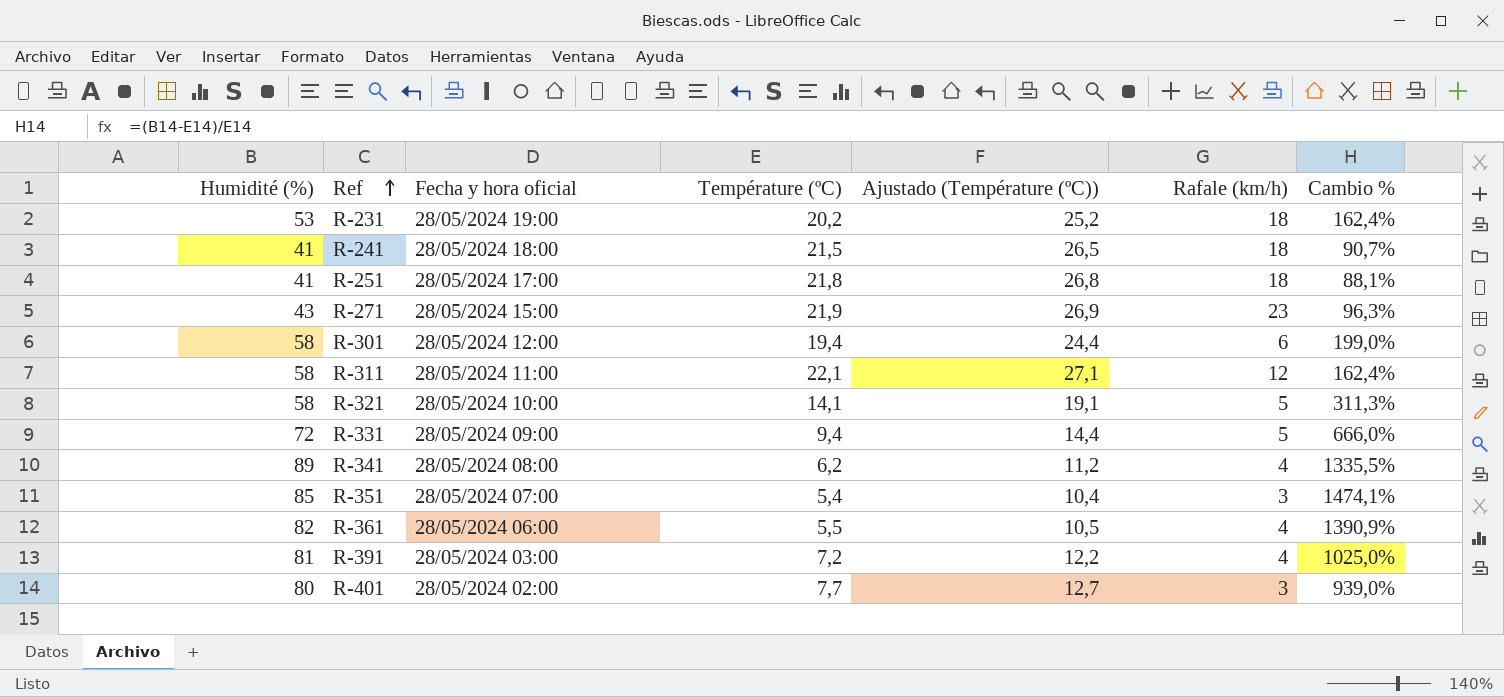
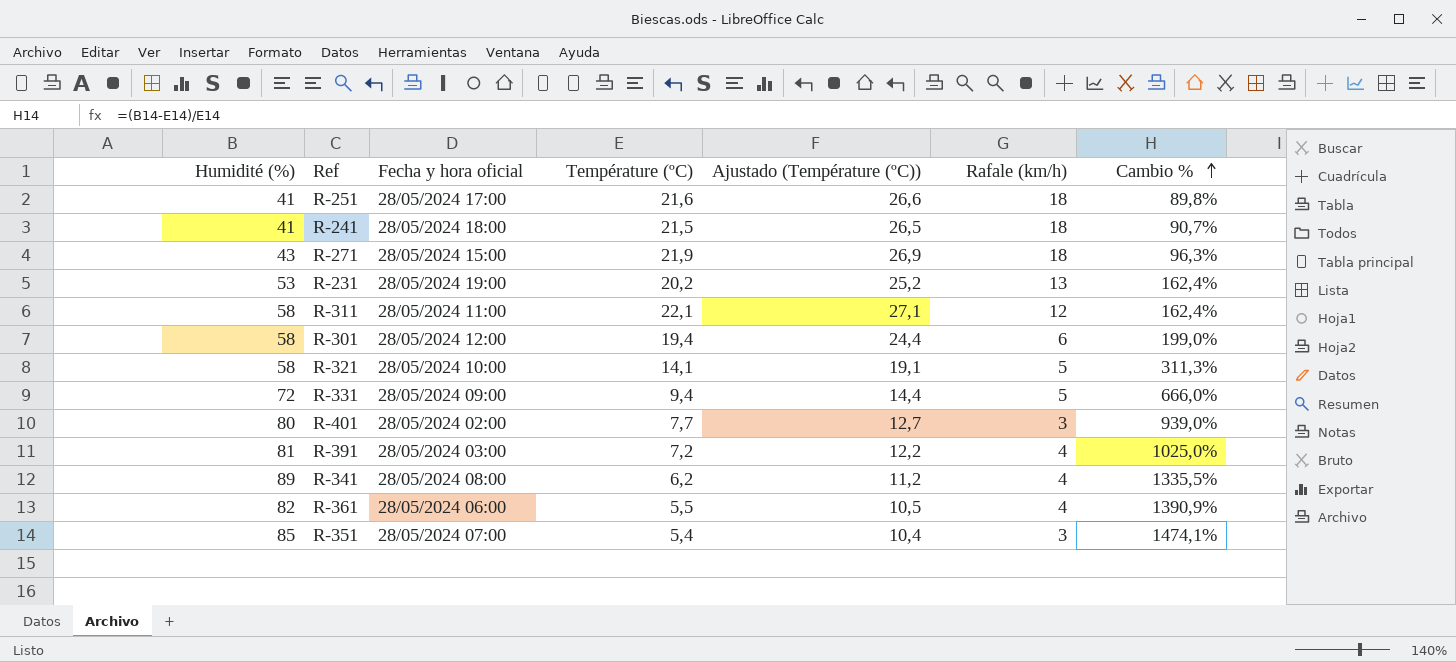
row order: Ref ascending -> Cambio % ascending
R-251 | Température (ºC): 21,8 -> 21,6
R-251 | Ajustado (Température (ºC)): 26,8 -> 26,6
R-251 | Cambio %: 88,1% -> 89,8%
R-271 | Rafale (km/h): 23 -> 18
R-231 | Rafale (km/h): 18 -> 13

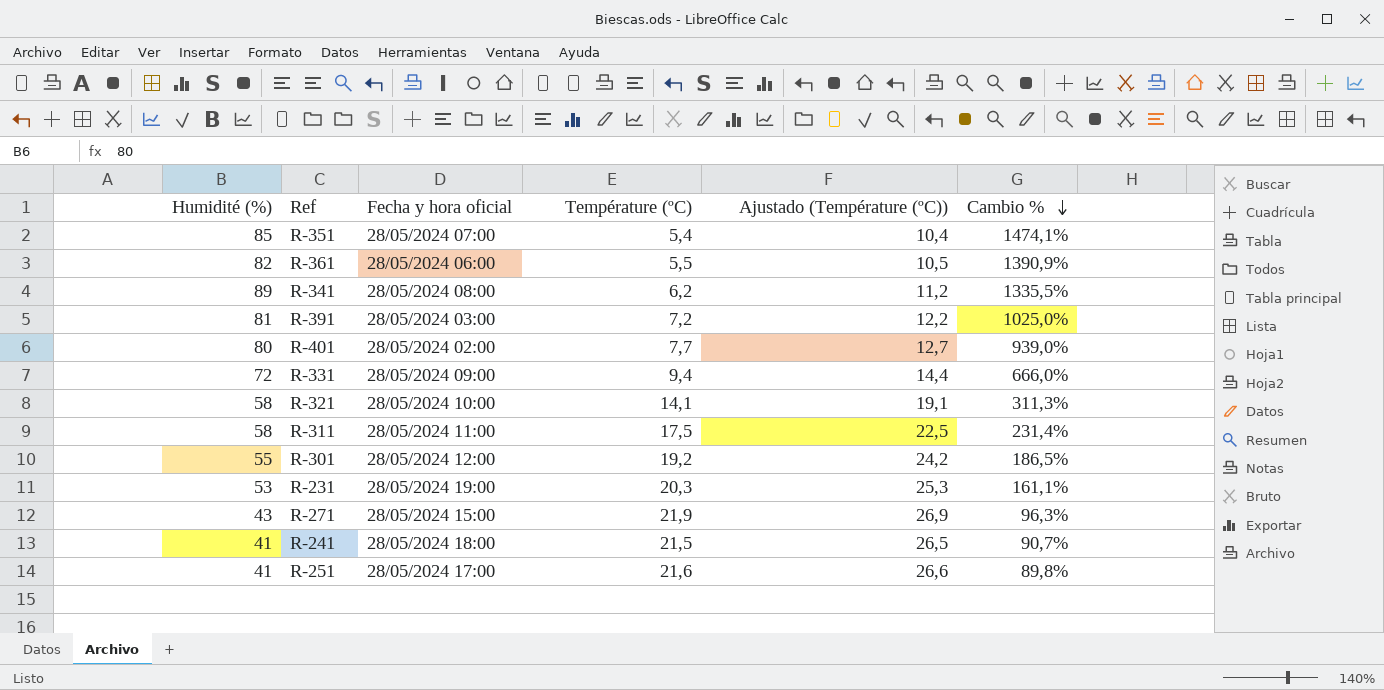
row order: Cambio % ascending -> Cambio % descending
column Rafale (km/h) | position: 6 -> none
R-311 | Température (ºC): 22,1 -> 17,5
R-311 | Ajustado (Température (ºC)): 27,1 -> 22,5
R-311 | Cambio %: 162,4% -> 231,4%
R-301 | Humidité (%): 58 -> 55
R-301 | Température (ºC): 19,4 -> 19,2
R-301 | Ajustado (Température (ºC)): 24,4 -> 24,2
R-301 | Cambio %: 199,0% -> 186,5%
R-231 | Température (ºC): 20,2 -> 20,3
R-231 | Ajustado (Température (ºC)): 25,2 -> 25,3
R-231 | Cambio %: 162,4% -> 161,1%

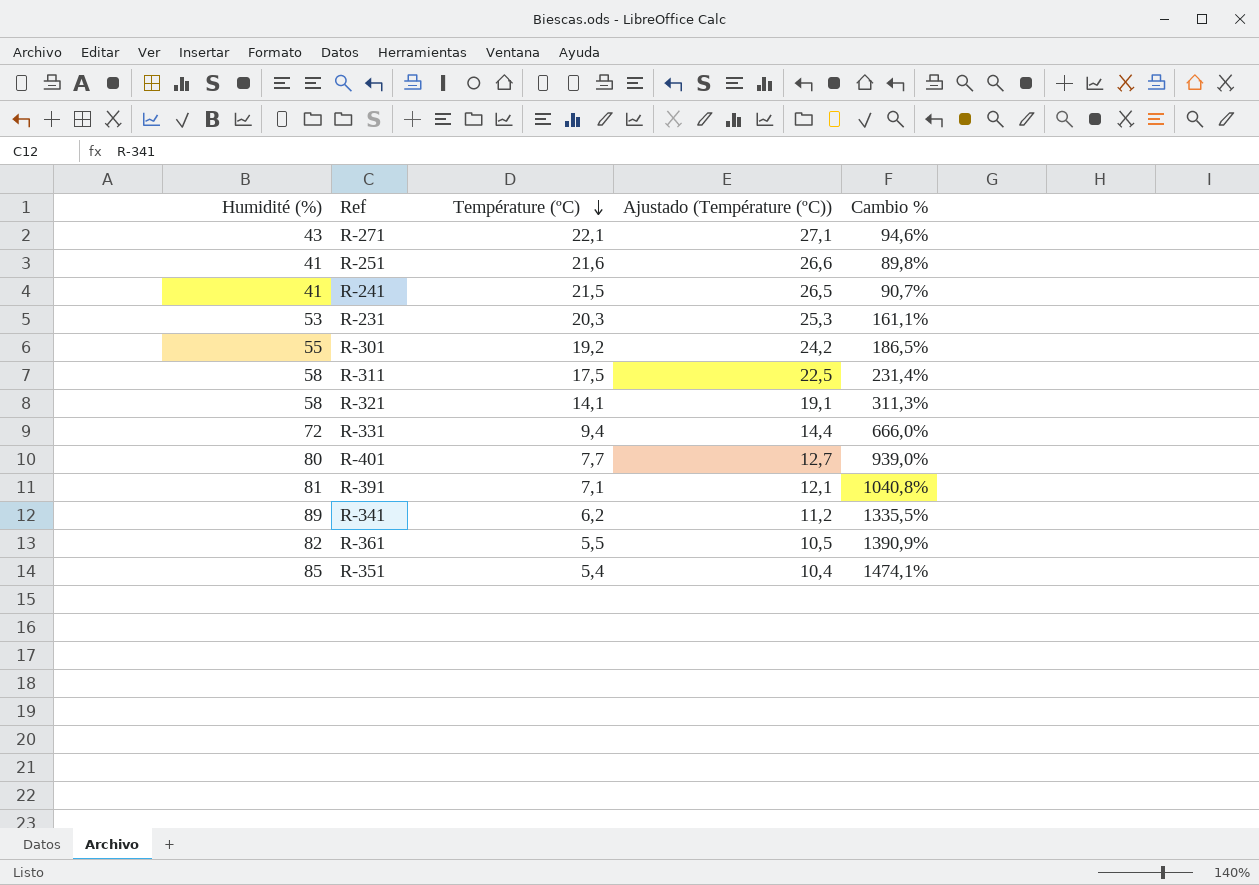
row order: Cambio % descending -> Température (ºC) descending
column Fecha y hora oficial | position: 3 -> none
R-271 | Température (ºC): 21,9 -> 22,1
R-271 | Ajustado (Température (ºC)): 26,9 -> 27,1
R-271 | Cambio %: 96,3% -> 94,6%
R-391 | Température (ºC): 7,2 -> 7,1
R-391 | Ajustado (Température (ºC)): 12,2 -> 12,1
R-391 | Cambio %: 1025,0% -> 1040,8%

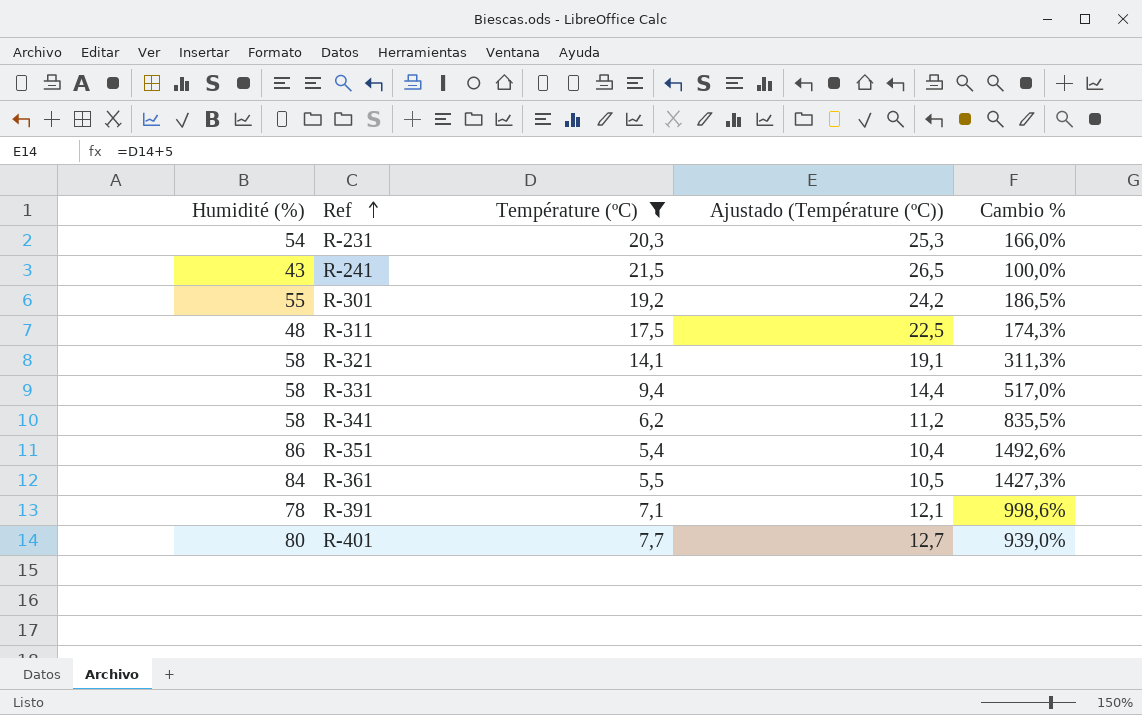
filter: none -> Température (ºC) <= 21,5
row order: Température (ºC) descending -> Ref ascending
R-231 | Humidité (%): 53 -> 54
R-231 | Cambio %: 161,1% -> 166,0%
R-241 | Humidité (%): 41 -> 43
R-241 | Cambio %: 90,7% -> 100,0%
R-311 | Humidité (%): 58 -> 48
R-311 | Cambio %: 231,4% -> 174,3%
R-331 | Humidité (%): 72 -> 58
R-331 | Cambio %: 666,0% -> 517,0%
R-341 | Humidité (%): 89 -> 58
R-341 | Cambio %: 1335,5% -> 835,5%
R-351 | Humidité (%): 85 -> 86
R-351 | Cambio %: 1474,1% -> 1492,6%
R-361 | Humidité (%): 82 -> 84
R-361 | Cambio %: 1390,9% -> 1427,3%
R-391 | Humidité (%): 81 -> 78
R-391 | Cambio %: 1040,8% -> 998,6%

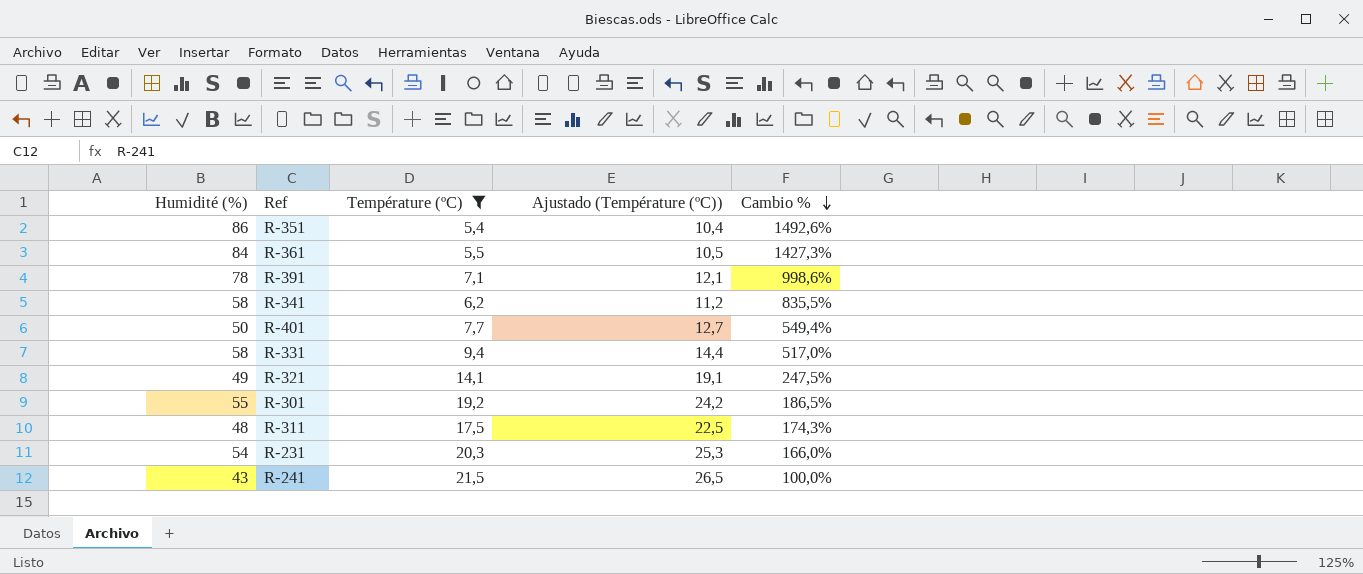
row order: Ref ascending -> Cambio % descending
R-401 | Humidité (%): 80 -> 50
R-401 | Cambio %: 939,0% -> 549,4%
R-321 | Humidité (%): 58 -> 49
R-321 | Cambio %: 311,3% -> 247,5%

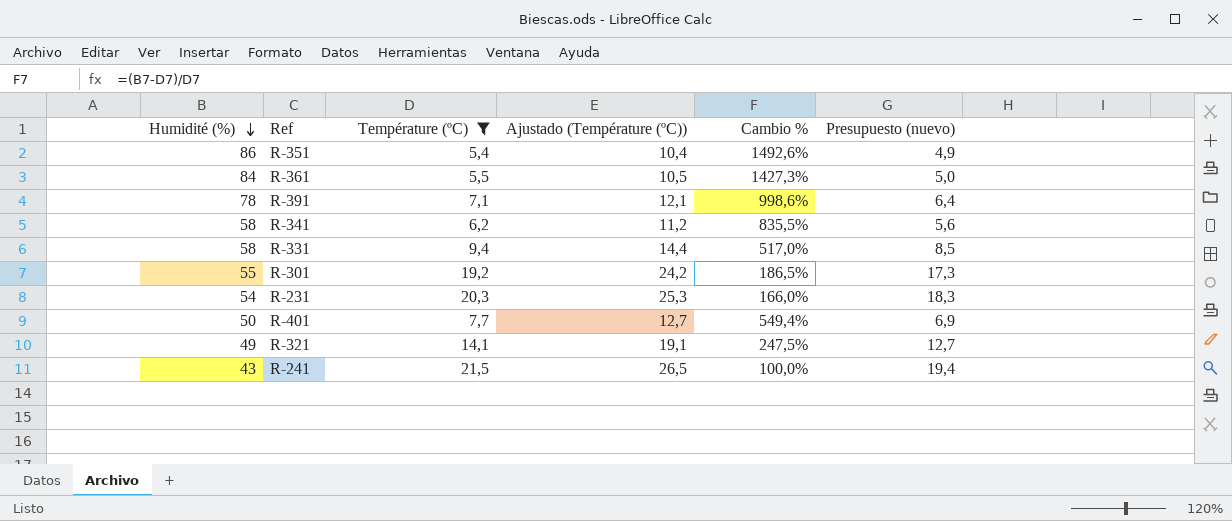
row order: Cambio % descending -> Humidité (%) descending
column Presupuesto (nuevo) | formula: none -> [Température (ºC)] * 0,9
row R-311: 48 | 17,5 | 22,5 | 174,3% -> none

